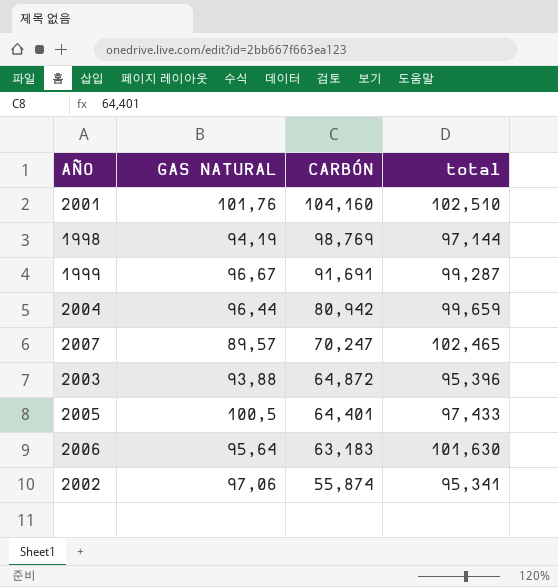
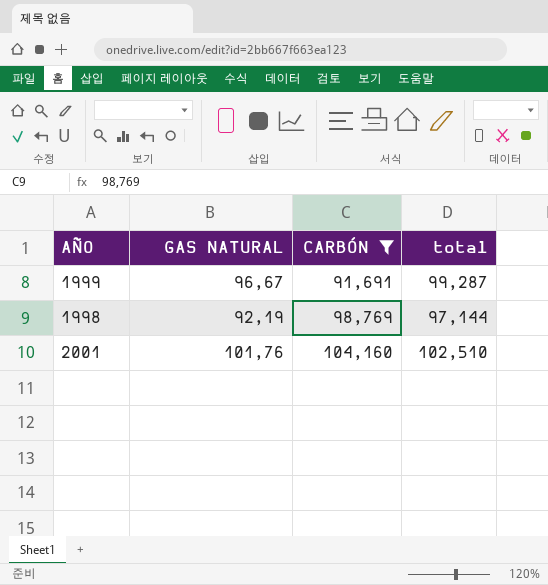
filter: none -> CARBÓN >= 91,691
row order: CARBÓN descending -> CARBÓN ascending
1998 | GAS NATURAL: 94,19 -> 92,19

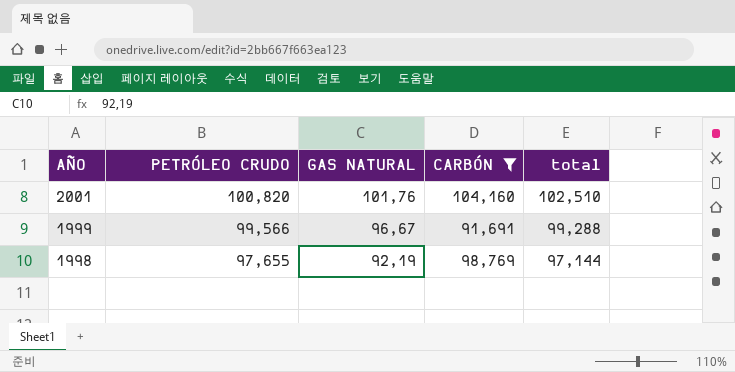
row order: CARBÓN ascending -> AÑO descending
column PETRÓLEO CRUDO | position: none -> 2
1999 | total: 99,287 -> 99,288

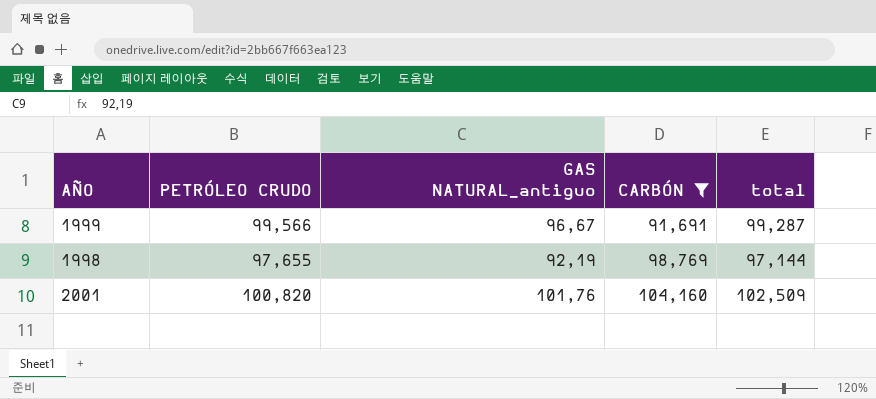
row order: AÑO descending -> CARBÓN ascending
column name: GAS NATURAL -> GAS NATURAL_antiguo
1999 | total: 99,288 -> 99,287
2001 | total: 102,510 -> 102,509

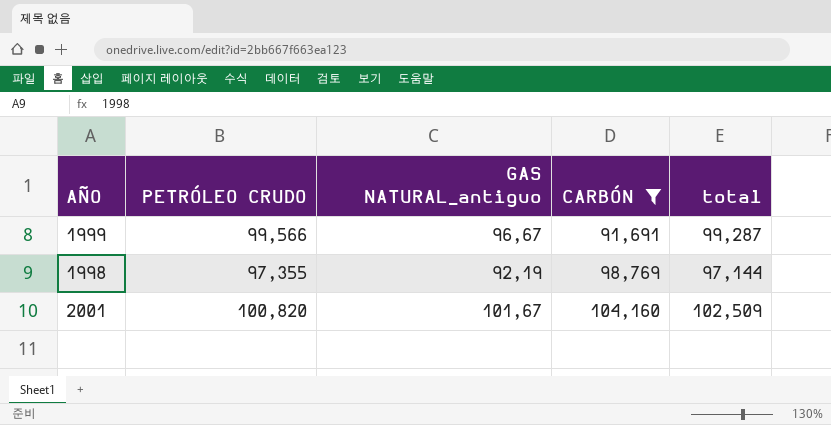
1998 | PETRÓLEO CRUDO: 97,655 -> 97,355
2001 | GAS NATURAL_antiguo: 101,76 -> 101,67

